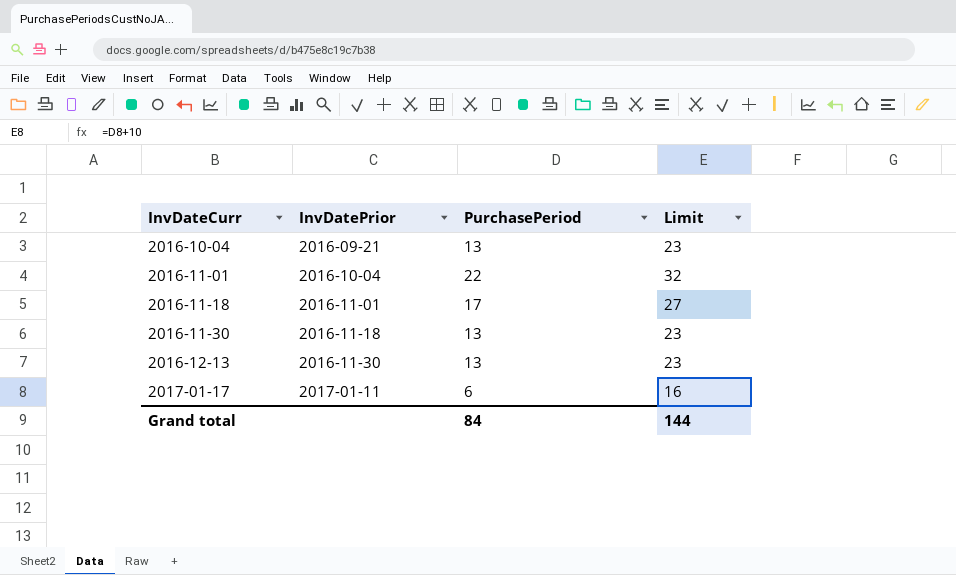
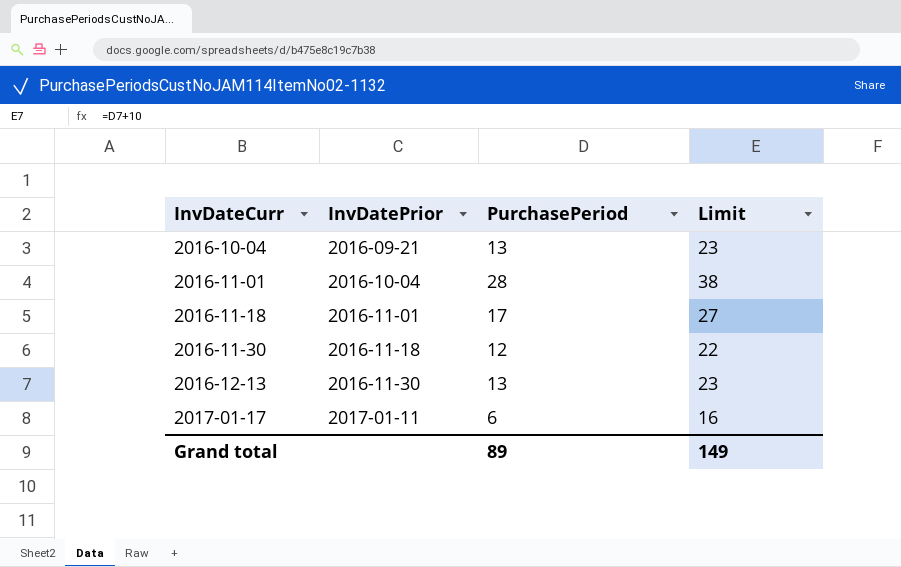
2016-11-01 | PurchasePeriod: 22 -> 28
2016-11-01 | Limit: 32 -> 38
2016-11-30 | PurchasePeriod: 13 -> 12
2016-11-30 | Limit: 23 -> 22
Grand total | PurchasePeriod: 84 -> 89
Grand total | Limit: 144 -> 149

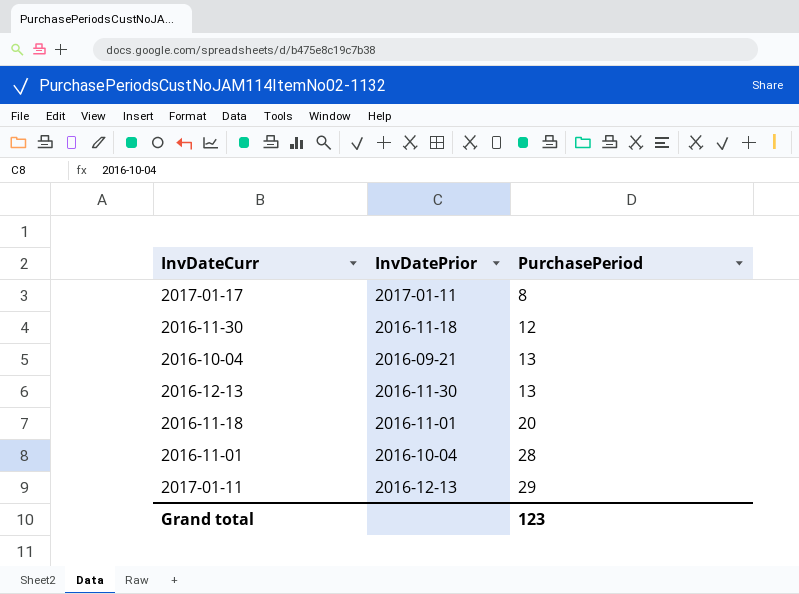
row order: InvDateCurr ascending -> PurchasePeriod ascending
column Limit | formula: [PurchasePeriod] + 10 -> none
2017-01-17 | PurchasePeriod: 6 -> 8
2016-11-18 | PurchasePeriod: 17 -> 20
row 2017-01-11: none -> 2016-12-13 | 29
Grand total | PurchasePeriod: 89 -> 123

